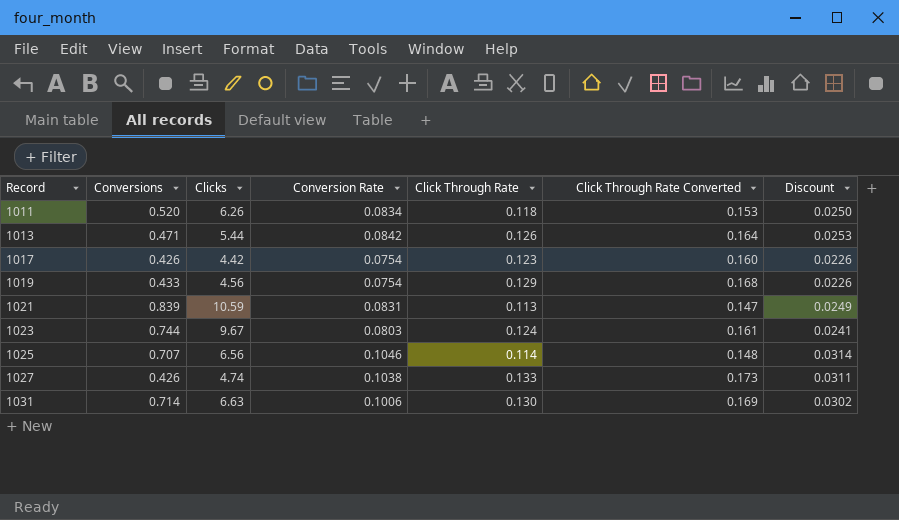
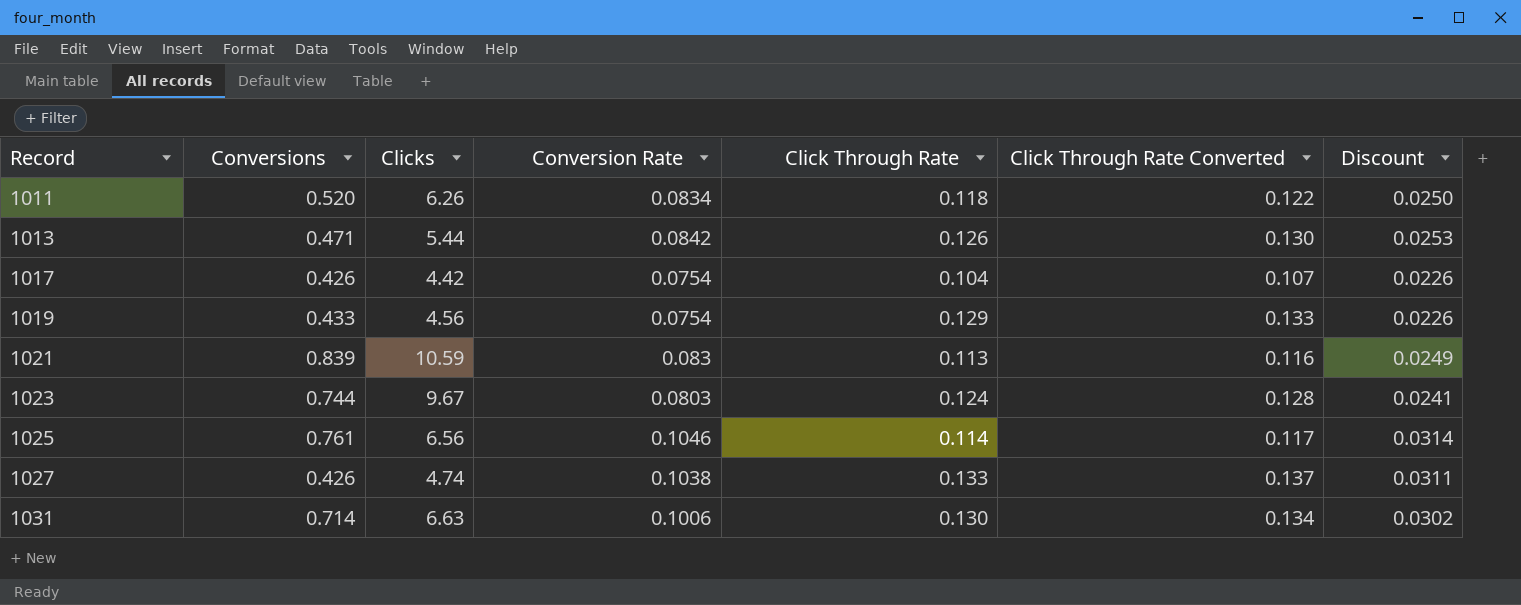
column Click Through Rate Converted | formula: [Click Through Rate] * 1.3 -> [Click Through Rate] * 1.03
1017 | Click Through Rate: 0.123 -> 0.104
1021 | Conversion Rate: 0.0831 -> 0.083
1025 | Conversions: 0.707 -> 0.761

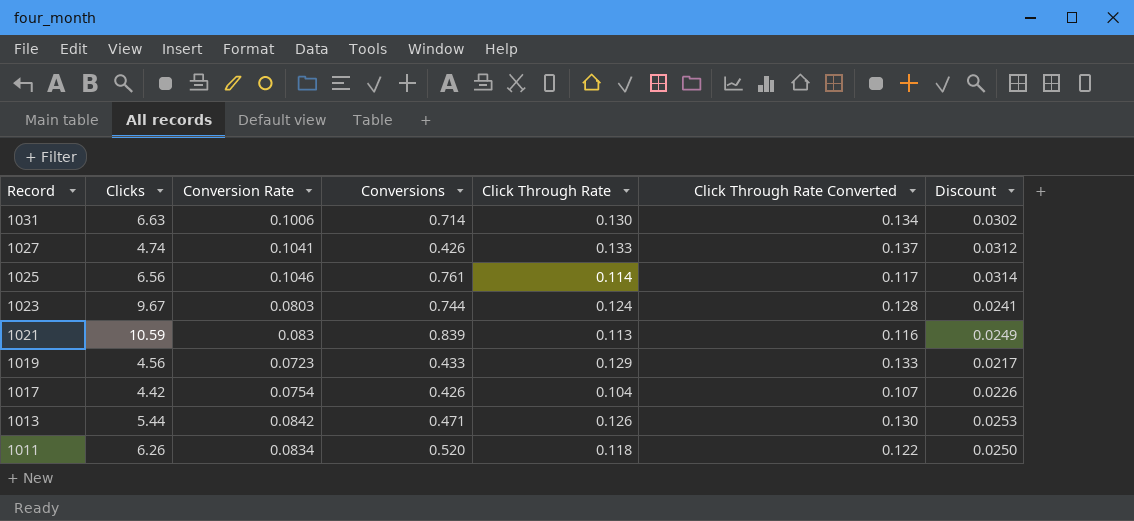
row order: Record ascending -> Record descending
column Conversions | position: 2 -> 4
1027 | Conversion Rate: 0.1038 -> 0.1041
1027 | Discount: 0.0311 -> 0.0312
1019 | Conversion Rate: 0.0754 -> 0.0723
1019 | Discount: 0.0226 -> 0.0217

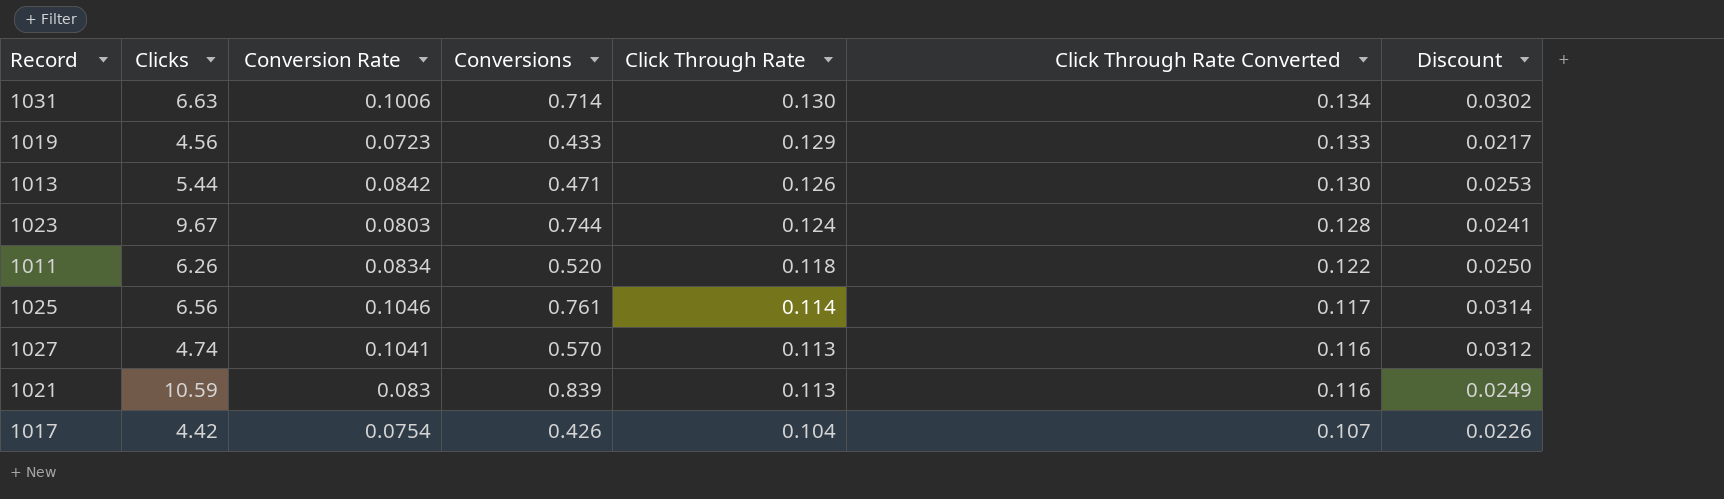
row order: Record descending -> Click Through Rate descending
1027 | Conversions: 0.426 -> 0.570
1027 | Click Through Rate: 0.133 -> 0.113
1027 | Click Through Rate Converted: 0.137 -> 0.116

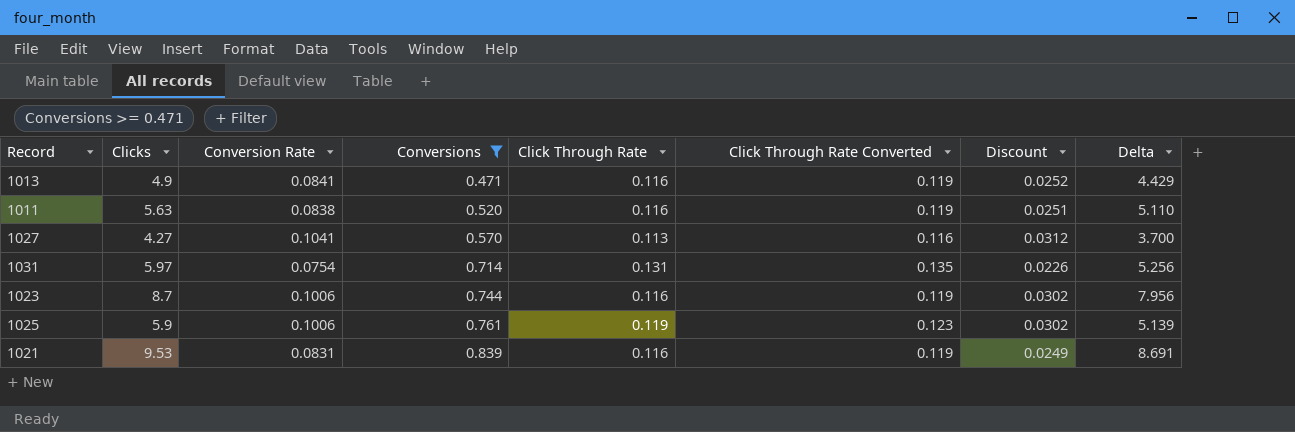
filter: none -> Conversions >= 0.471
row order: Click Through Rate descending -> Conversions ascending
column Delta | formula: none -> [Clicks] - [Conversions]
1013 | Clicks: 5.44 -> 4.9
1013 | Conversion Rate: 0.0842 -> 0.0841
1013 | Click Through Rate: 0.126 -> 0.116
1013 | Click Through Rate Converted: 0.130 -> 0.119
1013 | Discount: 0.0253 -> 0.0252
1011 | Clicks: 6.26 -> 5.63
1011 | Conversion Rate: 0.0834 -> 0.0838
1011 | Click Through Rate: 0.118 -> 0.116
1011 | Click Through Rate Converted: 0.122 -> 0.119
1011 | Discount: 0.0250 -> 0.0251
1027 | Clicks: 4.74 -> 4.27
1031 | Clicks: 6.63 -> 5.97
1031 | Conversion Rate: 0.1006 -> 0.0754
1031 | Click Through Rate: 0.130 -> 0.131
1031 | Click Through Rate Converted: 0.134 -> 0.135
1031 | Discount: 0.0302 -> 0.0226
1023 | Clicks: 9.67 -> 8.7
1023 | Conversion Rate: 0.0803 -> 0.1006
1023 | Click Through Rate: 0.124 -> 0.116
1023 | Click Through Rate Converted: 0.128 -> 0.119
1023 | Discount: 0.0241 -> 0.0302
1025 | Clicks: 6.56 -> 5.9
1025 | Conversion Rate: 0.1046 -> 0.1006
1025 | Click Through Rate: 0.114 -> 0.119
1025 | Click Through Rate Converted: 0.117 -> 0.123
1025 | Discount: 0.0314 -> 0.0302
1021 | Clicks: 10.59 -> 9.53
1021 | Conversion Rate: 0.083 -> 0.0831
1021 | Click Through Rate: 0.113 -> 0.116
1021 | Click Through Rate Converted: 0.116 -> 0.119

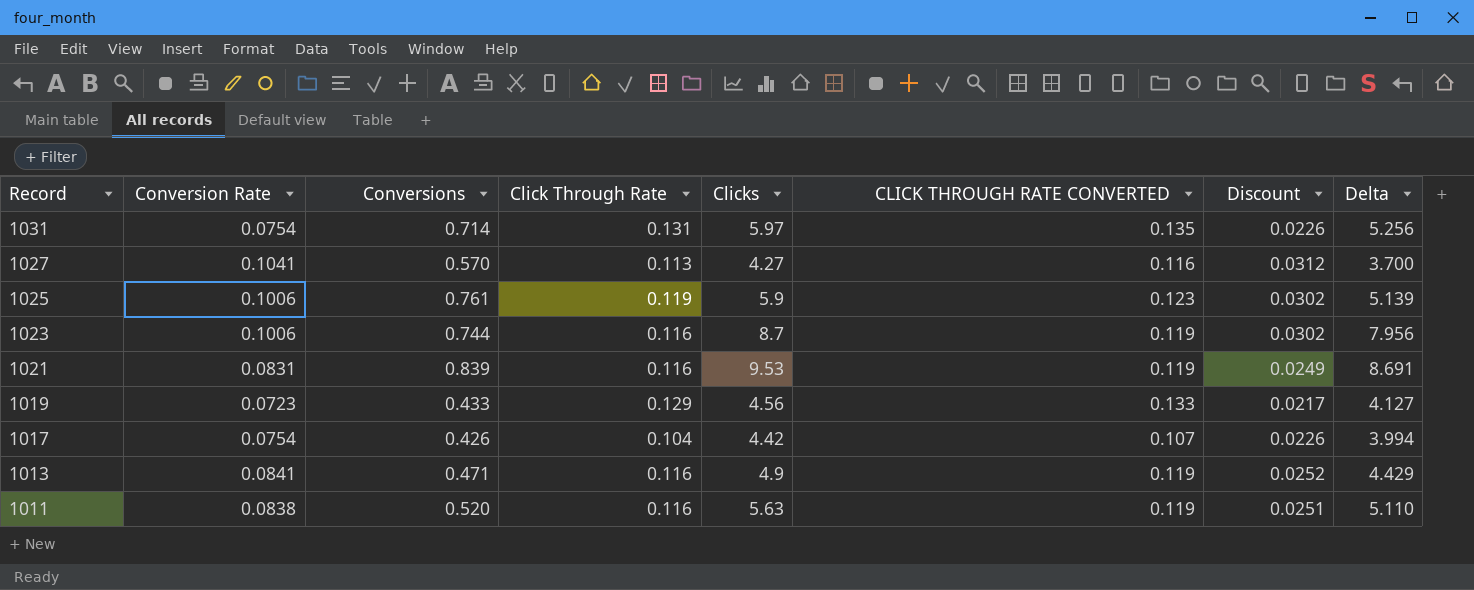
filter: Conversions >= 0.471 -> none
row order: Conversions ascending -> Record descending
column Clicks | position: 2 -> 5
column name: Click Through Rate Converted -> CLICK THROUGH RATE CONVERTED

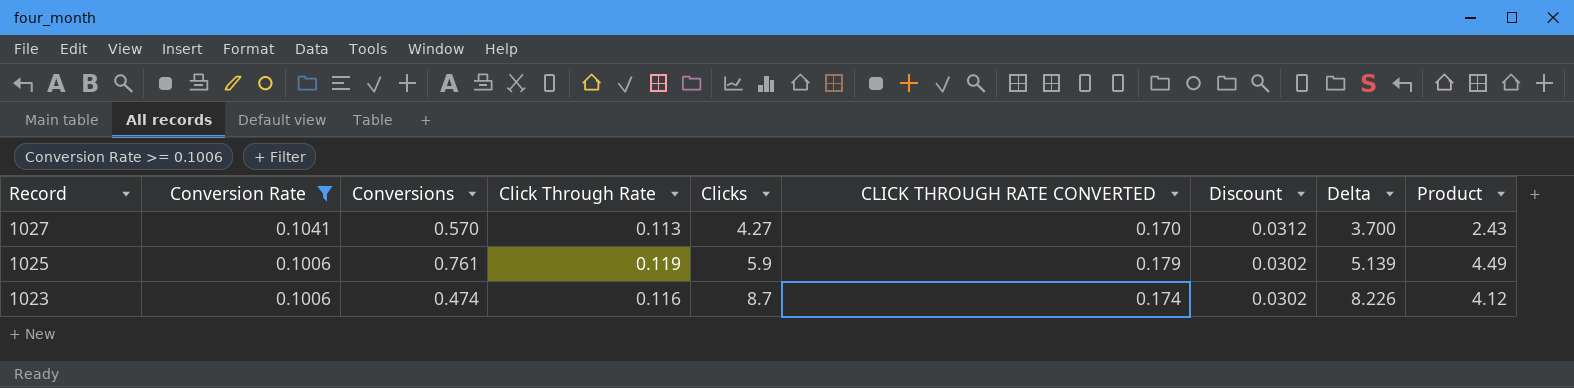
filter: none -> Conversion Rate >= 0.1006
column CLICK THROUGH RATE CONVERTED | formula: [Click Through Rate] * 1.03 -> [Click Through Rate] * 1.5
column Product | formula: none -> [Conversions] * [Clicks]
1023 | Conversions: 0.744 -> 0.474
1023 | Delta: 7.956 -> 8.226

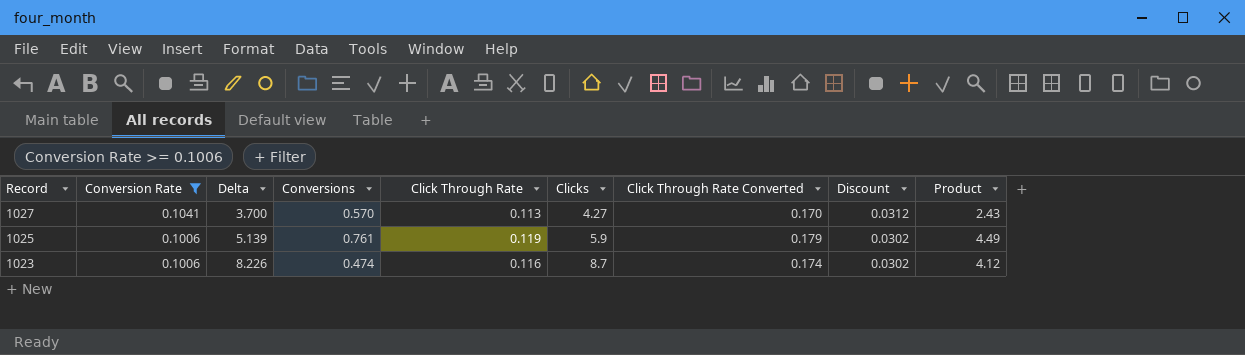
column Delta | position: 8 -> 3
column name: CLICK THROUGH RATE CONVERTED -> Click Through Rate Converted

